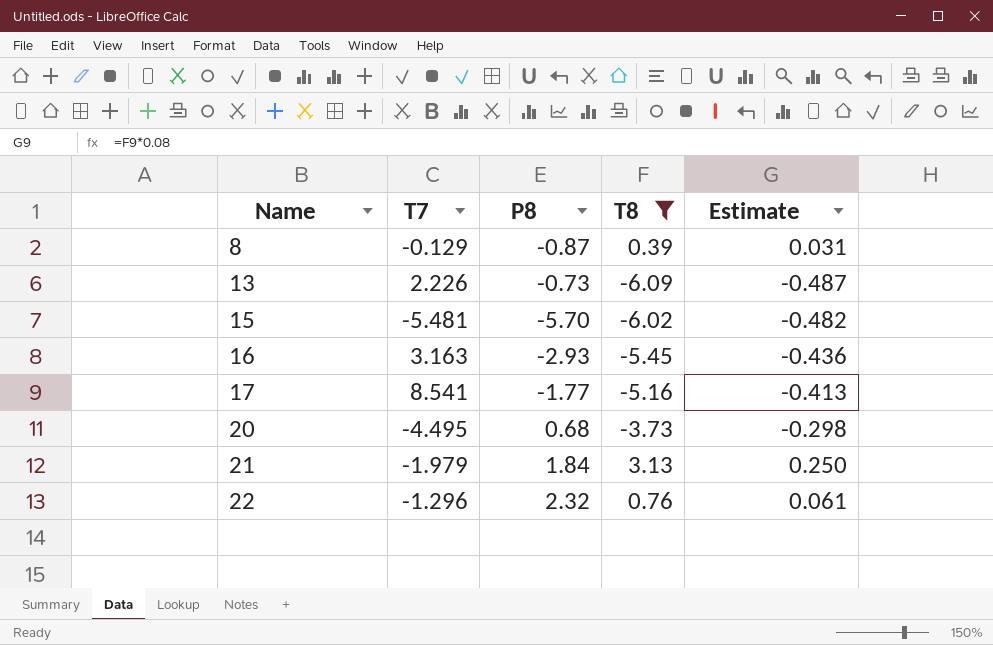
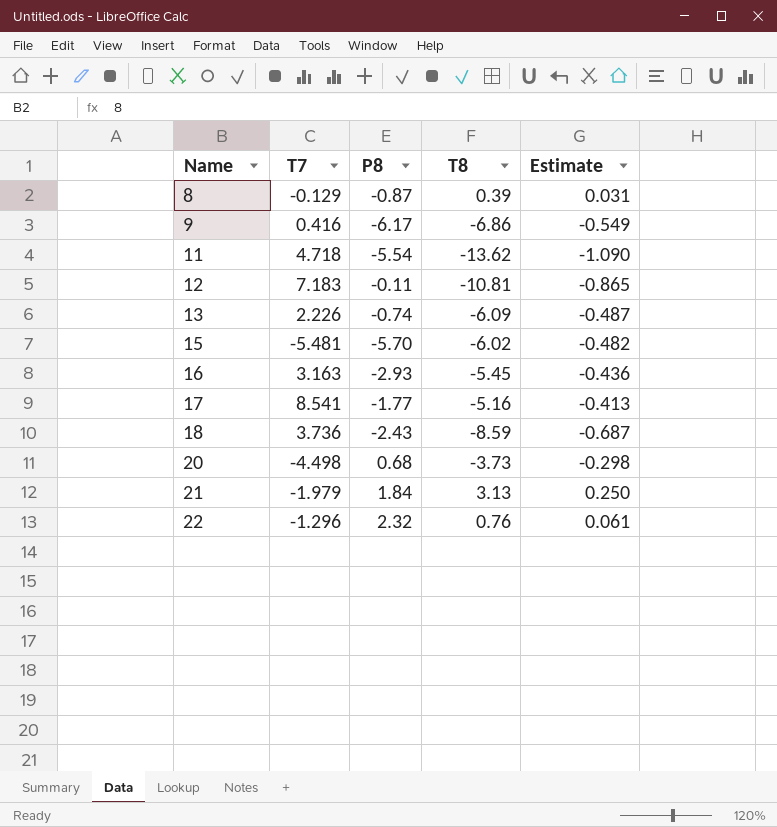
filter: T8 >= -6.09 -> none
13 | P8: -0.73 -> -0.74
20 | T7: -4.495 -> -4.498

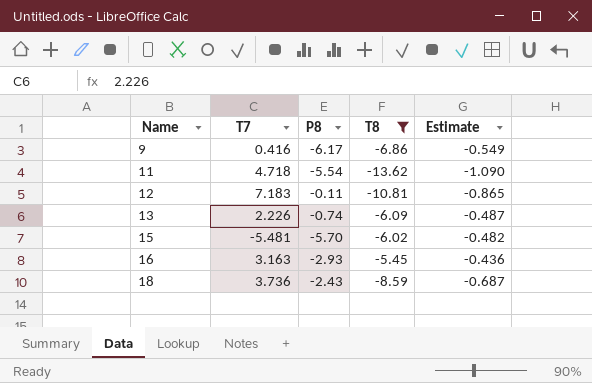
filter: none -> T8 <= -5.45

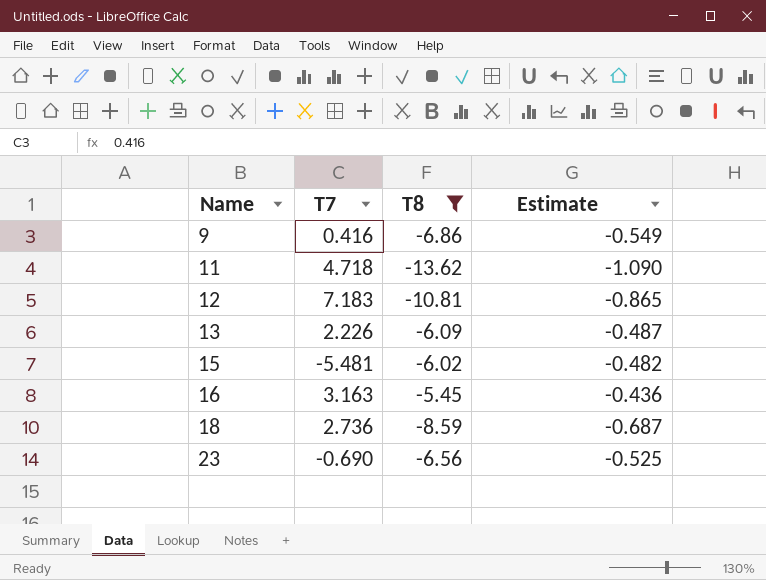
column P8 | position: 3 -> none
18 | T7: 3.736 -> 2.736
row 23: none -> -0.690 | -6.56 | -0.525

